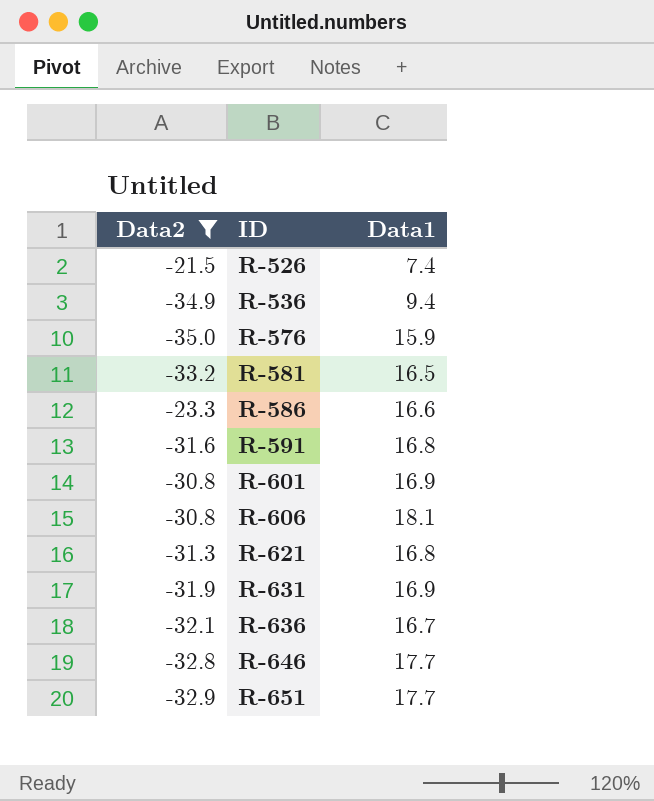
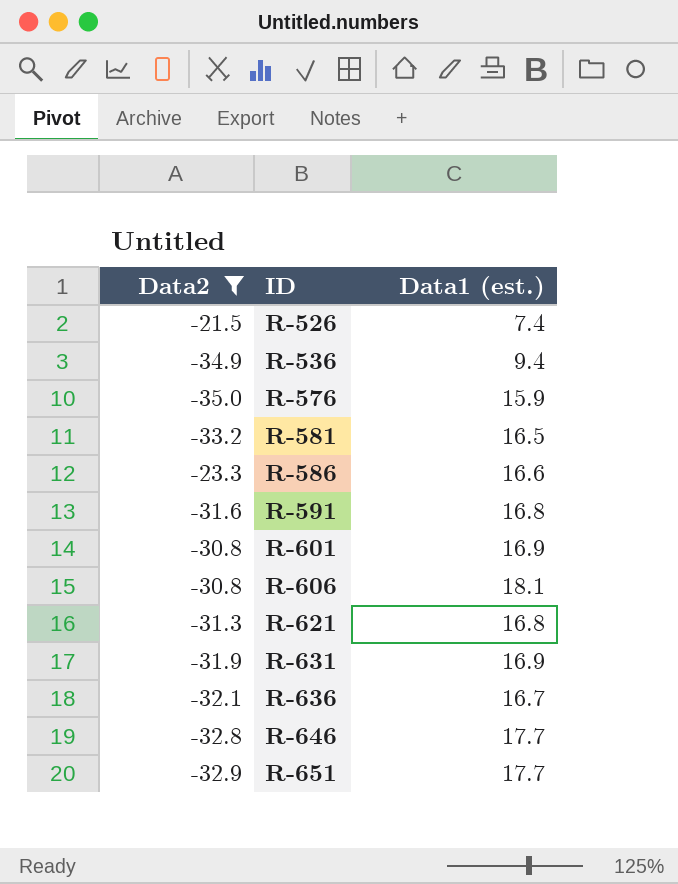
column name: Data1 -> Data1 (est.)

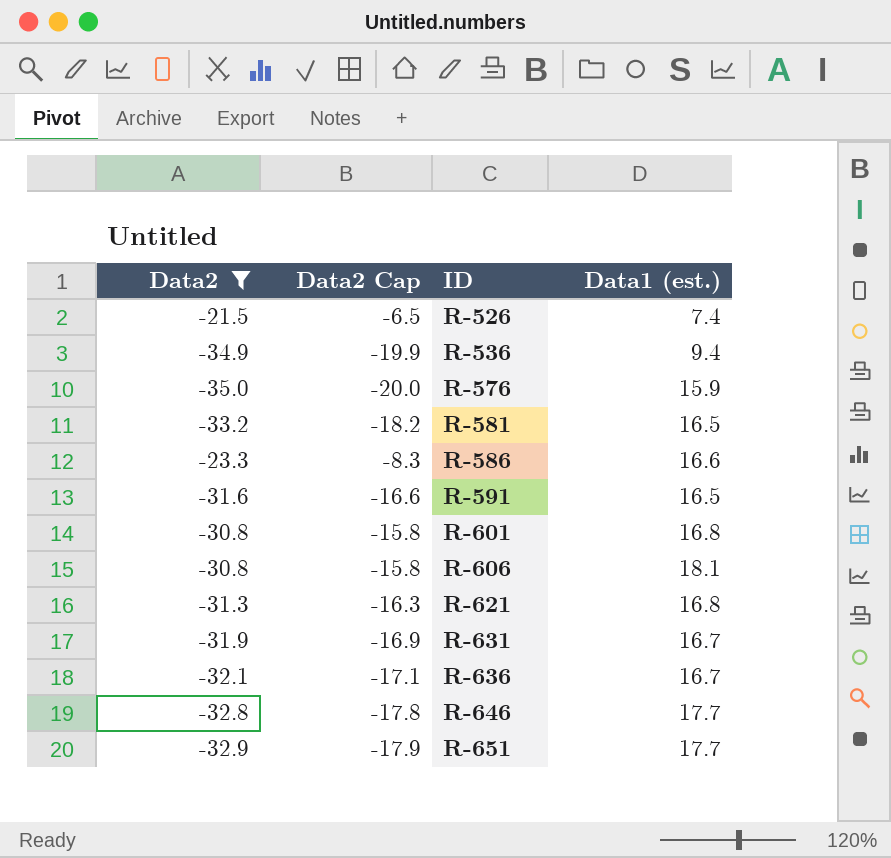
column Data2 Cap | formula: none -> [Data2] + 15
R-591 | Data1 (est.): 16.8 -> 16.5
R-601 | Data1 (est.): 16.9 -> 16.8
R-631 | Data1 (est.): 16.9 -> 16.7

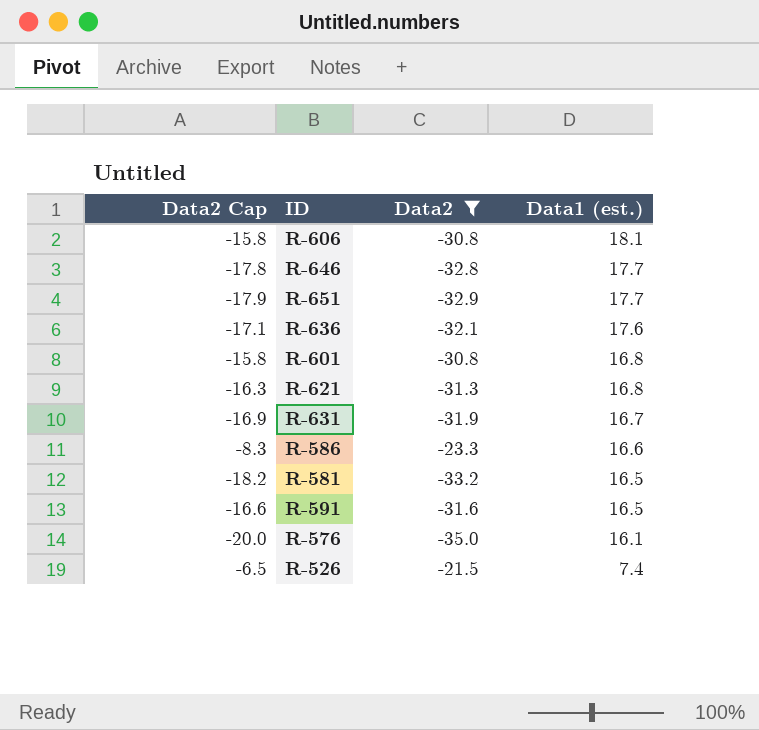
row order: ID ascending -> Data1 (est.) descending
column Data2 | position: 1 -> 3
row R-536: -34.9 | -19.9 | 9.4 -> none
R-636 | Data1 (est.): 16.7 -> 17.6
R-576 | Data1 (est.): 15.9 -> 16.1

